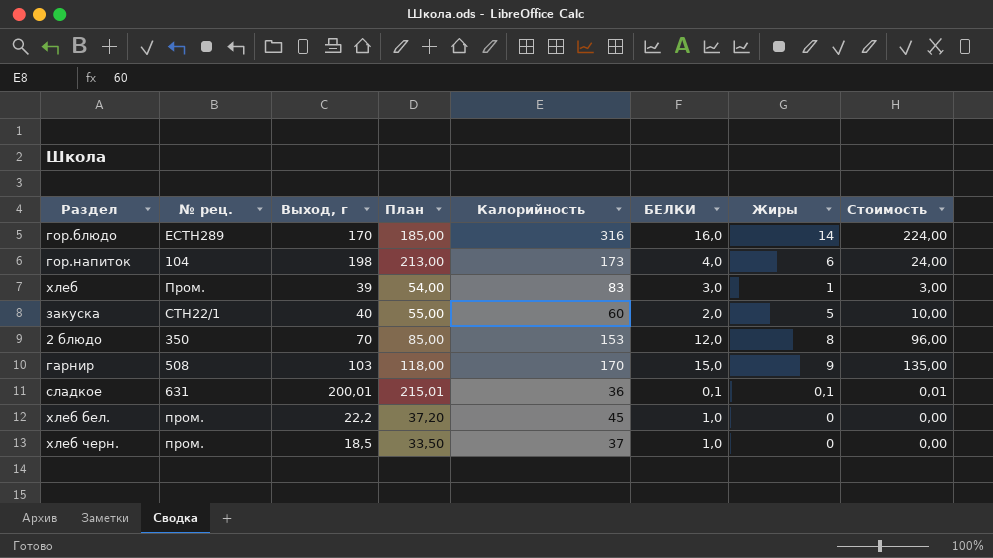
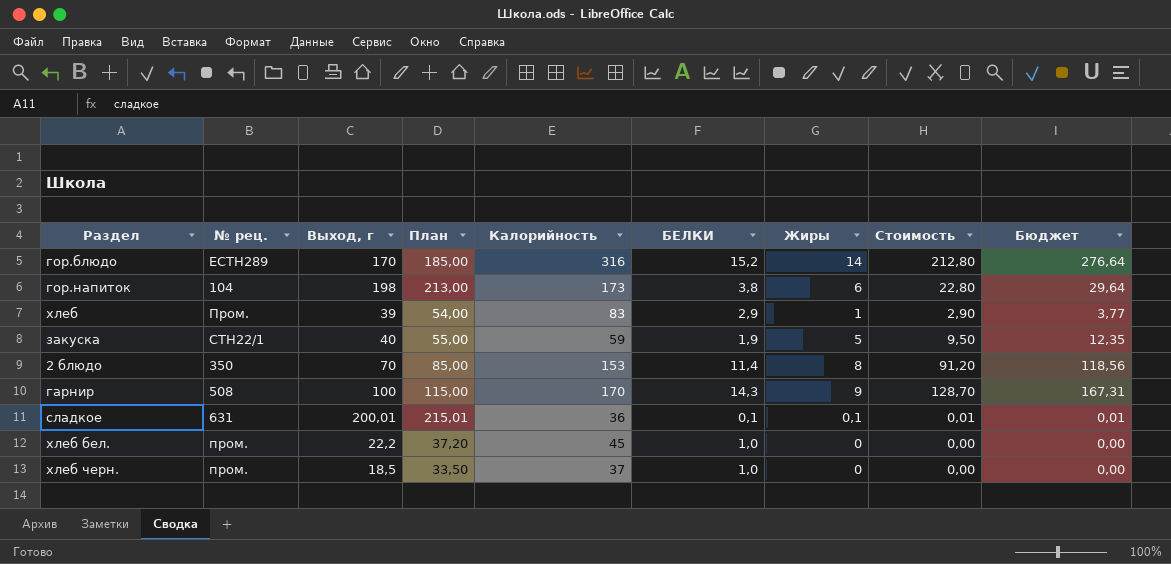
column Бюджет | formula: none -> [Стоимость] * 1,3
гор.блюдо | БЕЛКИ: 16,0 -> 15,2
гор.блюдо | Стоимость: 224,00 -> 212,80
гор.напиток | БЕЛКИ: 4,0 -> 3,8
гор.напиток | Стоимость: 24,00 -> 22,80
хлеб | БЕЛКИ: 3,0 -> 2,9
хлеб | Стоимость: 3,00 -> 2,90
закуска | Калорийность: 60 -> 59
закуска | БЕЛКИ: 2,0 -> 1,9
закуска | Стоимость: 10,00 -> 9,50
2 блюдо | БЕЛКИ: 12,0 -> 11,4
2 блюдо | Стоимость: 96,00 -> 91,20
гарнир | Выход, г: 103 -> 100
гарнир | План: 118,00 -> 115,00
гарнир | БЕЛКИ: 15,0 -> 14,3
гарнир | Стоимость: 135,00 -> 128,70

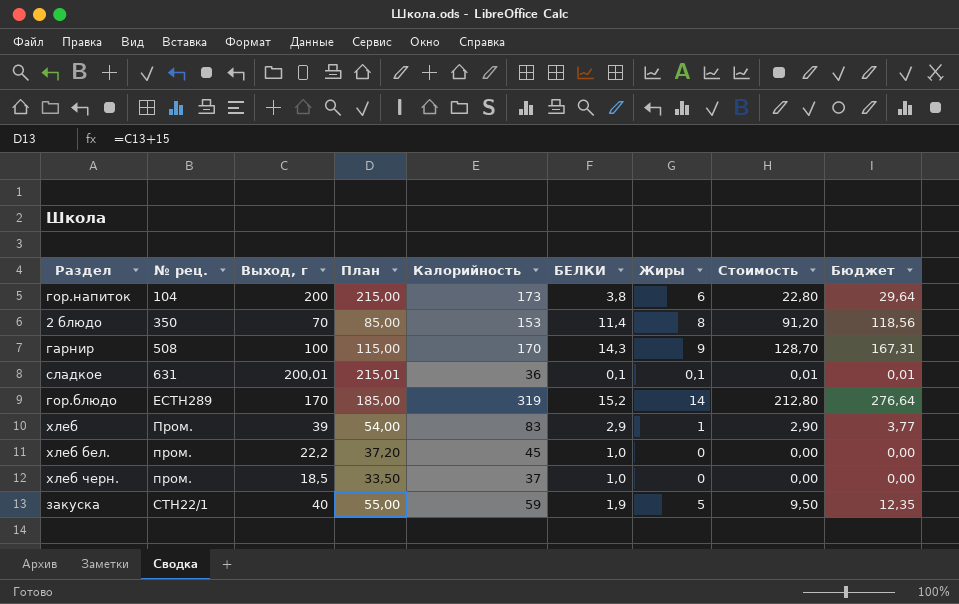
row order: none -> № рец. ascending
гор.напиток | Выход, г: 198 -> 200
гор.напиток | План: 213,00 -> 215,00
гор.блюдо | Калорийность: 316 -> 319

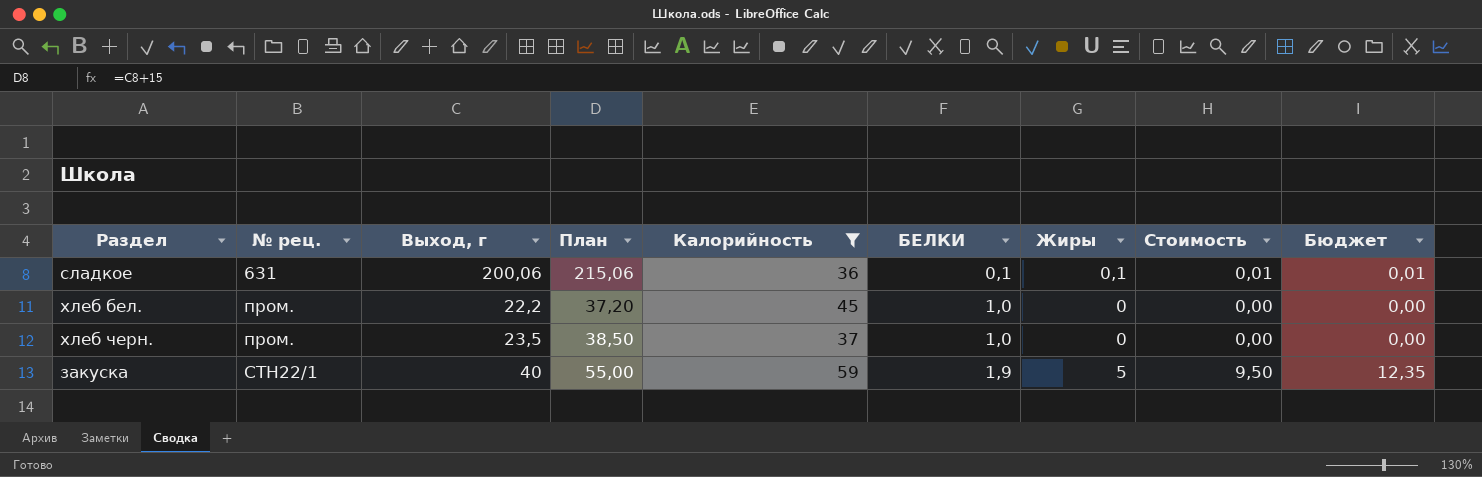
filter: none -> Калорийность <= 59
сладкое | Выход, г: 200,01 -> 200,06
сладкое | План: 215,01 -> 215,06
хлеб черн. | Выход, г: 18,5 -> 23,5
хлеб черн. | План: 33,50 -> 38,50

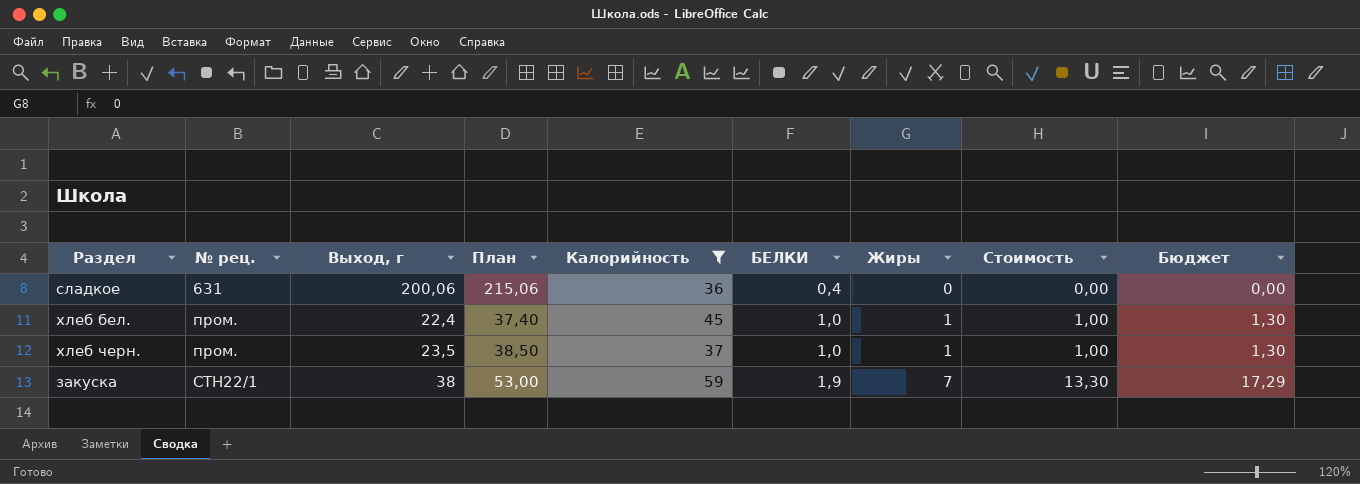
сладкое | БЕЛКИ: 0,1 -> 0,4
сладкое | Жиры: 0,1 -> 0
сладкое | Стоимость: 0,01 -> 0,00
сладкое | Бюджет: 0,01 -> 0,00
хлеб бел. | Выход, г: 22,2 -> 22,4
хлеб бел. | План: 37,20 -> 37,40
хлеб бел. | Жиры: 0 -> 1
хлеб бел. | Стоимость: 0,00 -> 1,00
хлеб бел. | Бюджет: 0,00 -> 1,30
хлеб черн. | Жиры: 0 -> 1
хлеб черн. | Стоимость: 0,00 -> 1,00
хлеб черн. | Бюджет: 0,00 -> 1,30
закуска | Выход, г: 40 -> 38
закуска | План: 55,00 -> 53,00
закуска | Жиры: 5 -> 7
закуска | Стоимость: 9,50 -> 13,30
закуска | Бюджет: 12,35 -> 17,29

